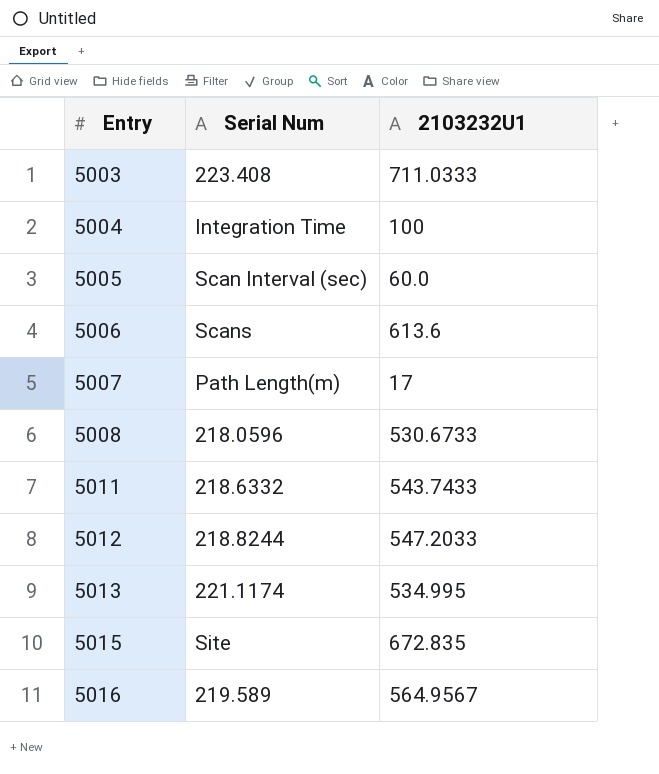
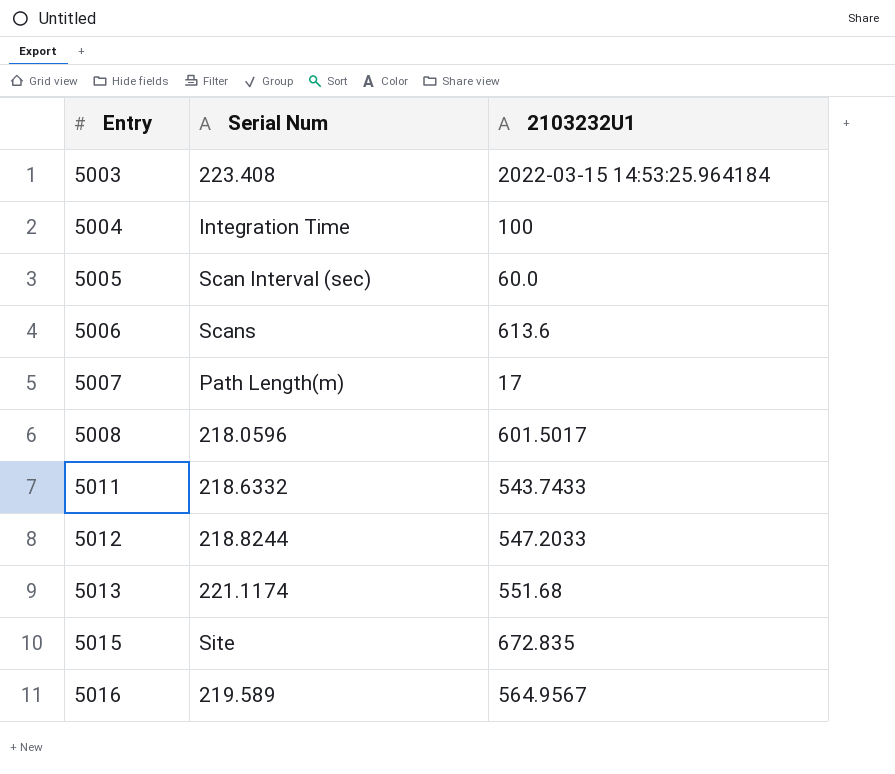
5003 | 2103232U1: 711.0333 -> 2022-03-15 14:53:25.964184
5008 | 2103232U1: 530.6733 -> 601.5017
5013 | 2103232U1: 534.995 -> 551.68

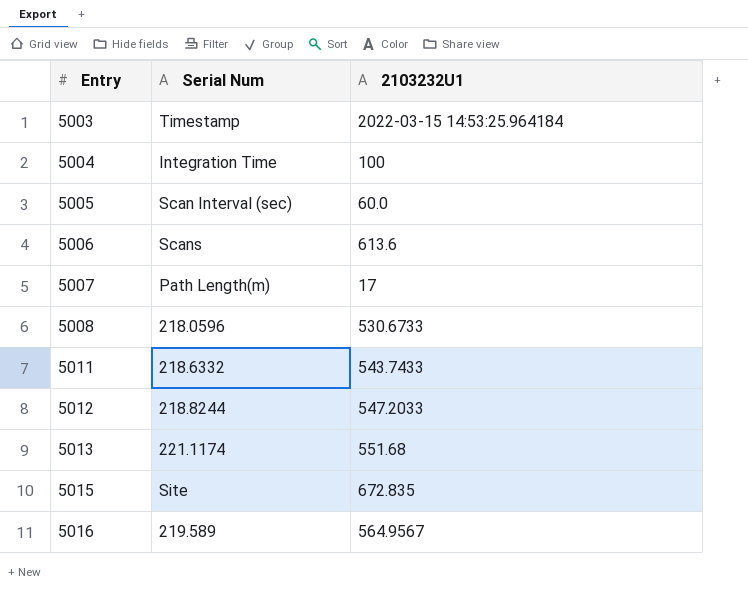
5003 | Serial Num: 223.408 -> Timestamp
5008 | 2103232U1: 601.5017 -> 530.6733

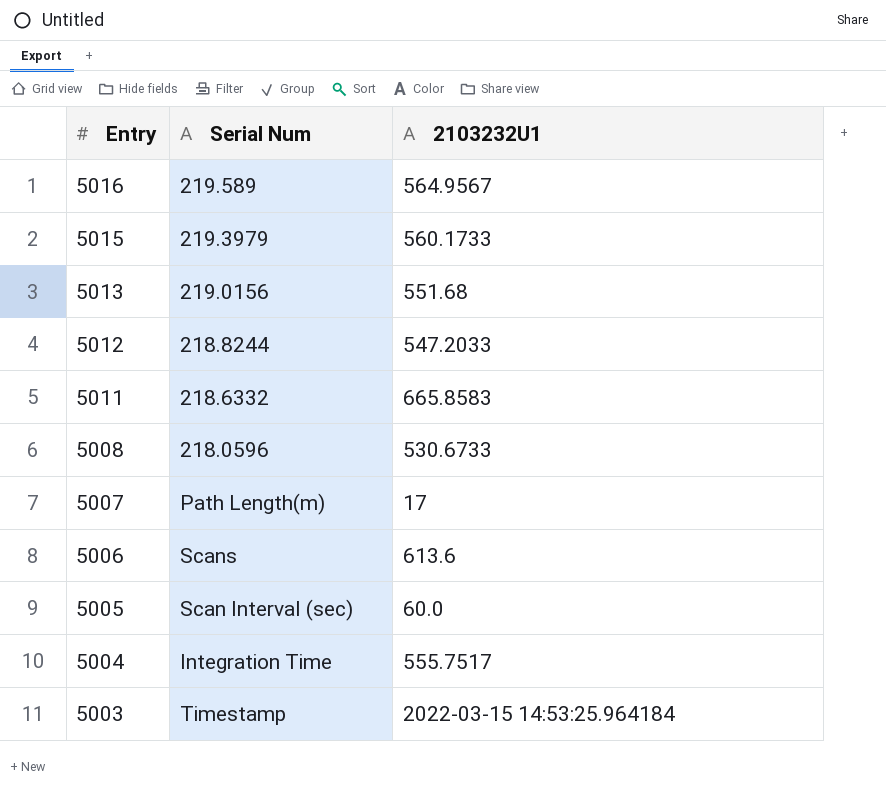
row order: Entry ascending -> Entry descending
5015 | Serial Num: Site -> 219.3979
5015 | 2103232U1: 672.835 -> 560.1733
5013 | Serial Num: 221.1174 -> 219.0156
5011 | 2103232U1: 543.7433 -> 665.8583
5004 | 2103232U1: 100 -> 555.7517

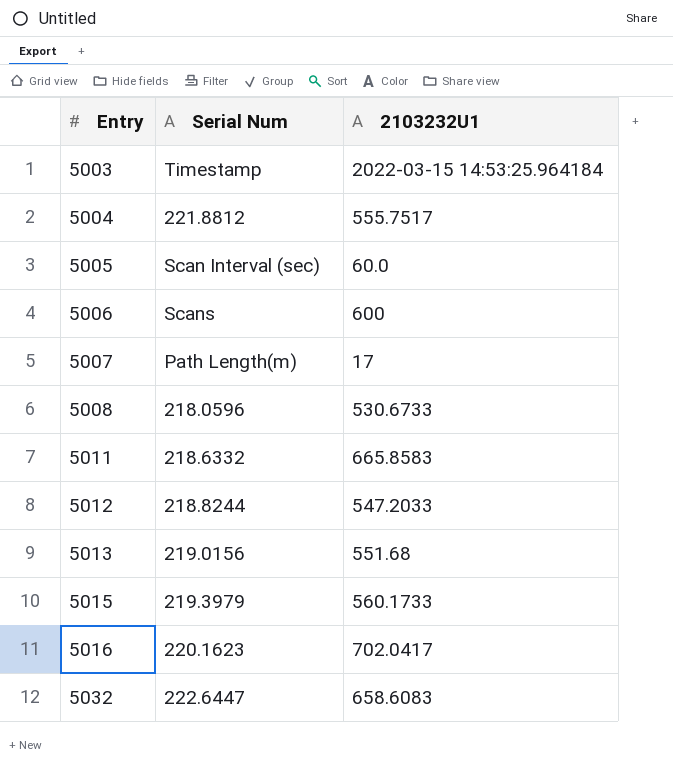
row order: Entry descending -> Entry ascending
5004 | Serial Num: Integration Time -> 221.8812
5006 | 2103232U1: 613.6 -> 600
5016 | Serial Num: 219.589 -> 220.1623
5016 | 2103232U1: 564.9567 -> 702.0417
row 5032: none -> 222.6447 | 658.6083

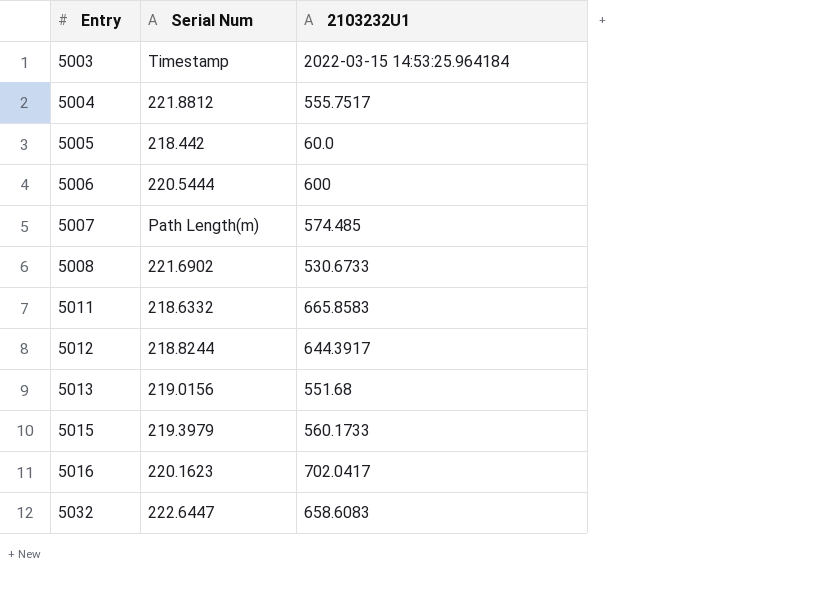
5005 | Serial Num: Scan Interval (sec) -> 218.442
5006 | Serial Num: Scans -> 220.5444
5007 | 2103232U1: 17 -> 574.485
5008 | Serial Num: 218.0596 -> 221.6902
5012 | 2103232U1: 547.2033 -> 644.3917

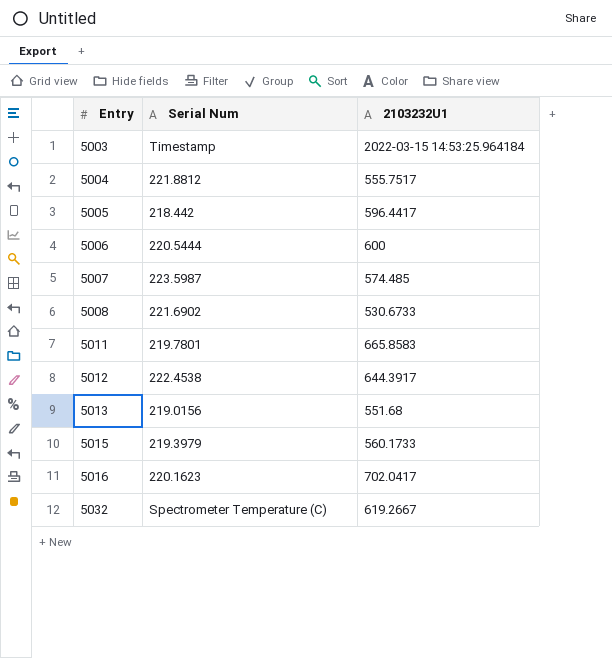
5005 | 2103232U1: 60.0 -> 596.4417
5007 | Serial Num: Path Length(m) -> 223.5987
5011 | Serial Num: 218.6332 -> 219.7801
5012 | Serial Num: 218.8244 -> 222.4538
5032 | Serial Num: 222.6447 -> Spectrometer Temperature (C)
5032 | 2103232U1: 658.6083 -> 619.2667

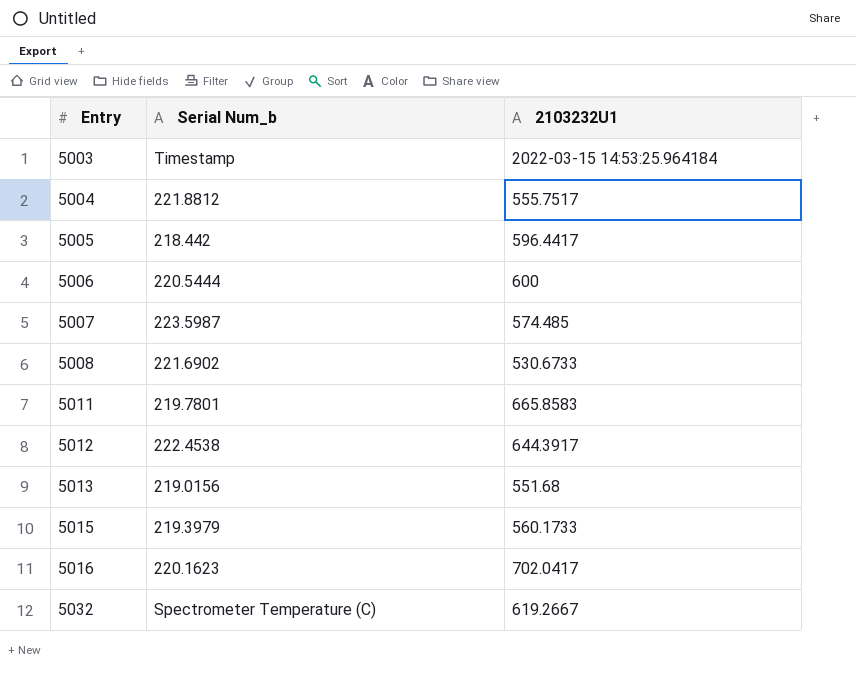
column name: Serial Num -> Serial Num_b

